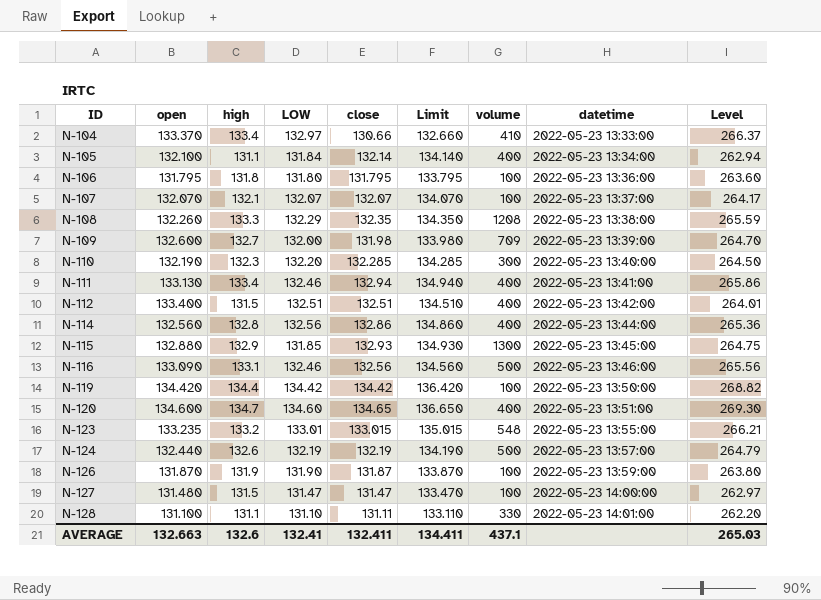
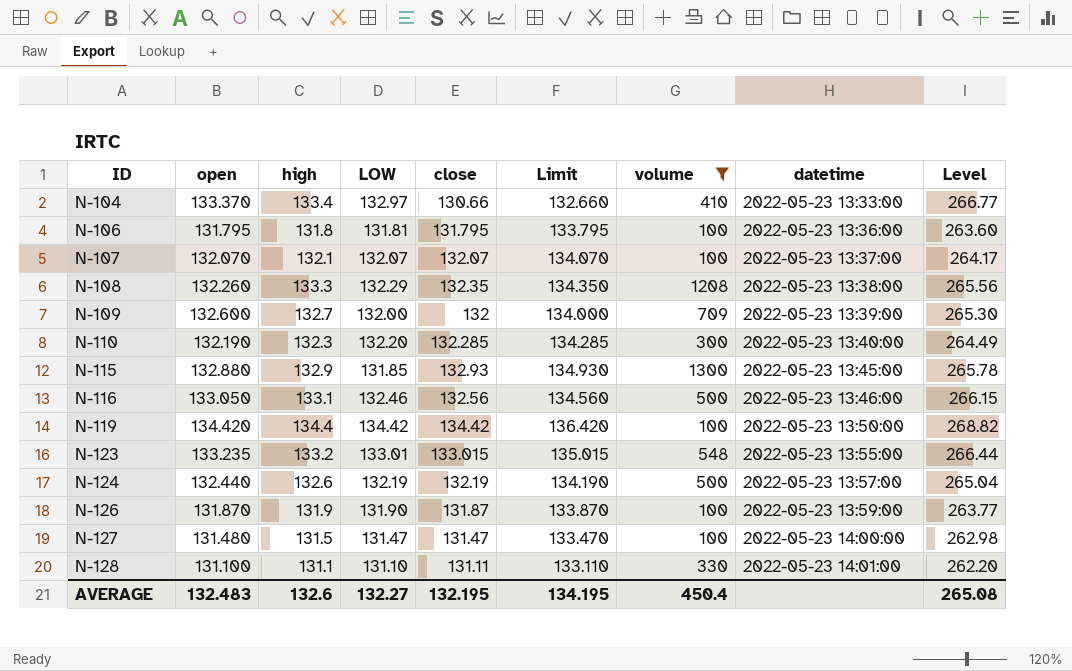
filter: none -> volume != 400
column Level | formula: [high] + [LOW] -> [open] + [high]
N-106 | LOW: 131.80 -> 131.81
N-109 | close: 131.98 -> 132
N-109 | Limit: 133.980 -> 134.000
N-116 | open: 133.090 -> 133.050
AVERAGE | open: 132.663 -> 132.483
AVERAGE | LOW: 132.41 -> 132.27
AVERAGE | close: 132.411 -> 132.195
AVERAGE | Limit: 134.411 -> 134.195
AVERAGE | volume: 437.1 -> 450.4
AVERAGE | Level: 265.03 -> 265.08

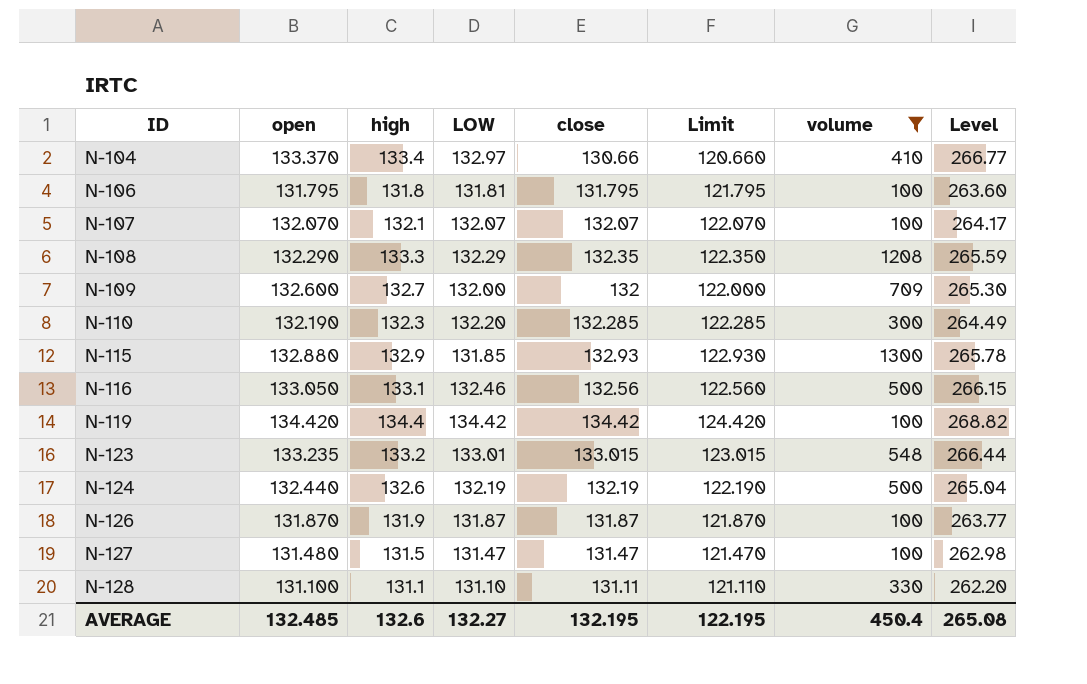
column datetime | position: 8 -> none
column Limit | formula: [close] + 2 -> [close] - 10
N-108 | open: 132.260 -> 132.290
N-108 | Level: 265.56 -> 265.59
N-126 | LOW: 131.90 -> 131.87
AVERAGE | open: 132.483 -> 132.485
AVERAGE | Limit: 134.195 -> 122.195

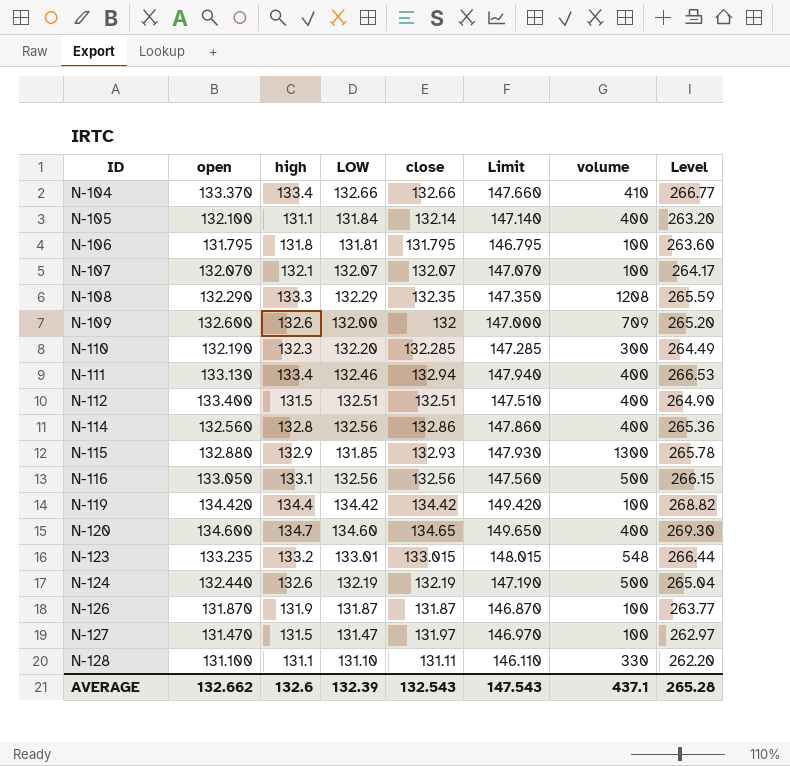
filter: volume != 400 -> none
column Limit | formula: [close] - 10 -> [close] + 15
N-104 | LOW: 132.97 -> 132.66
N-104 | close: 130.66 -> 132.66
N-109 | high: 132.7 -> 132.6
N-109 | Level: 265.30 -> 265.20
N-116 | LOW: 132.46 -> 132.56
N-127 | open: 131.480 -> 131.470
N-127 | close: 131.47 -> 131.97
N-127 | Level: 262.98 -> 262.97
AVERAGE | open: 132.485 -> 132.662
AVERAGE | LOW: 132.27 -> 132.39
AVERAGE | close: 132.195 -> 132.543
AVERAGE | Limit: 122.195 -> 147.543
AVERAGE | volume: 450.4 -> 437.1
AVERAGE | Level: 265.08 -> 265.28

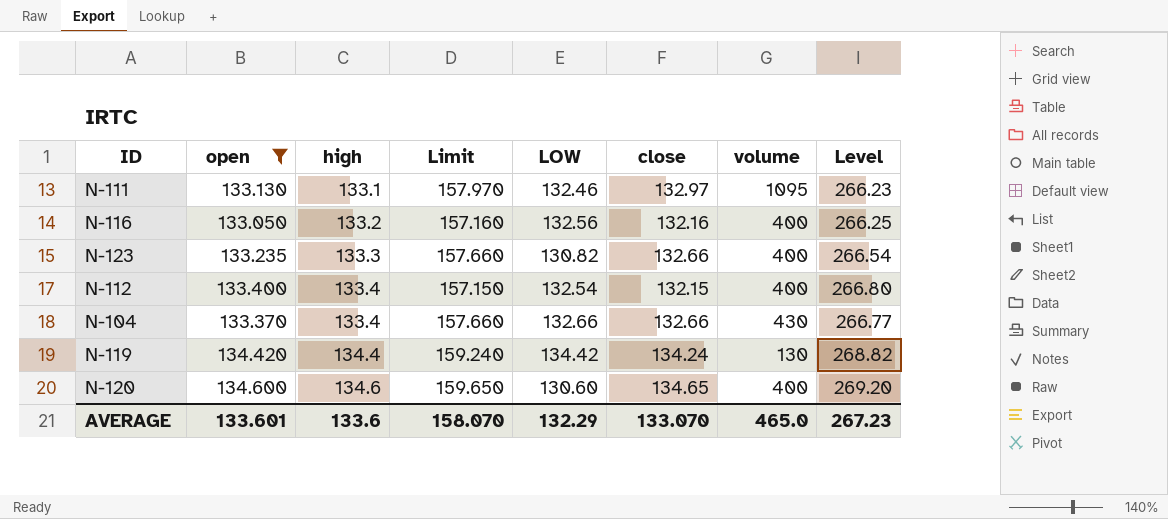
filter: none -> open >= 133.050
row order: ID ascending -> high ascending
column Limit | formula: [close] + 15 -> [close] + 25
column Limit | position: 6 -> 4
N-111 | high: 133.4 -> 133.1
N-111 | close: 132.94 -> 132.97
N-111 | volume: 400 -> 1095
N-111 | Level: 266.53 -> 266.23
N-116 | high: 133.1 -> 133.2
N-116 | close: 132.56 -> 132.16
N-116 | volume: 500 -> 400
N-116 | Level: 266.15 -> 266.25
N-123 | high: 133.2 -> 133.3
N-123 | LOW: 133.01 -> 130.82
N-123 | close: 133.015 -> 132.66
N-123 | volume: 548 -> 400
N-123 | Level: 266.44 -> 266.54
N-112 | high: 131.5 -> 133.4
N-112 | LOW: 132.51 -> 132.54
N-112 | close: 132.51 -> 132.15
N-112 | Level: 264.90 -> 266.80
N-104 | volume: 410 -> 430
N-119 | close: 134.42 -> 134.24
N-119 | volume: 100 -> 130
N-120 | high: 134.7 -> 134.6
N-120 | LOW: 134.60 -> 130.60
N-120 | Level: 269.30 -> 269.20
AVERAGE | open: 132.662 -> 133.601
AVERAGE | high: 132.6 -> 133.6
AVERAGE | Limit: 147.543 -> 158.070
AVERAGE | LOW: 132.39 -> 132.29
AVERAGE | close: 132.543 -> 133.070
AVERAGE | volume: 437.1 -> 465.0
AVERAGE | Level: 265.28 -> 267.23

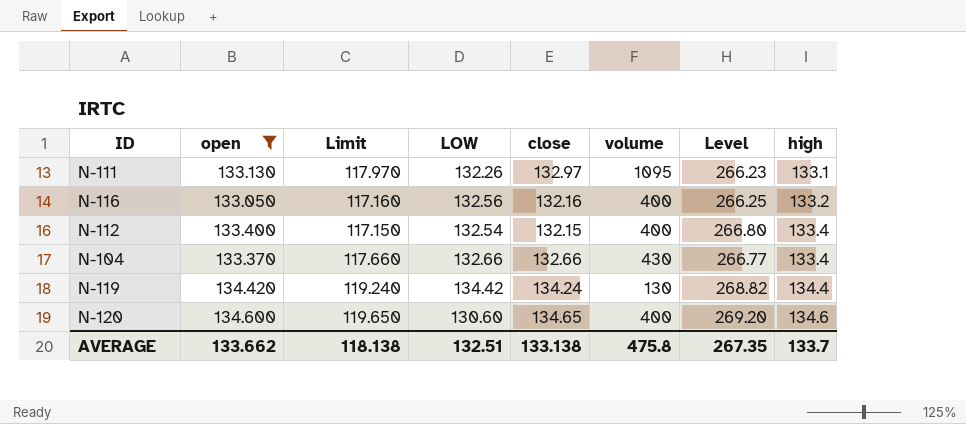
column Limit | formula: [close] + 25 -> [close] - 15
column high | position: 3 -> 8
row N-123: 133.235 | 133.3 | 157.660 | 130.82 | 132.66 | 400 | 266.54 -> none
N-111 | LOW: 132.46 -> 132.26
AVERAGE | open: 133.601 -> 133.662
AVERAGE | Limit: 158.070 -> 118.138
AVERAGE | LOW: 132.29 -> 132.51
AVERAGE | close: 133.070 -> 133.138
AVERAGE | volume: 465.0 -> 475.8
AVERAGE | Level: 267.23 -> 267.35
AVERAGE | high: 133.6 -> 133.7

